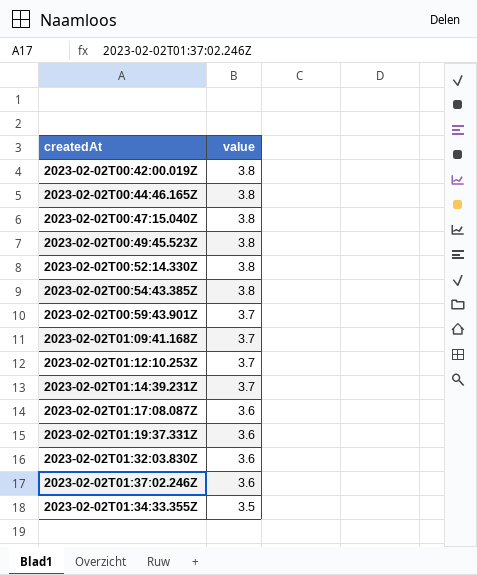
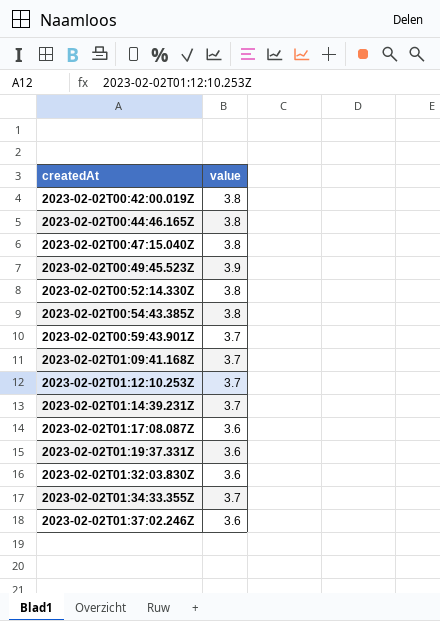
row order: value descending -> createdAt ascending
2023-02-02T00:49:45.523Z | value: 3.8 -> 3.9
2023-02-02T01:34:33.355Z | value: 3.5 -> 3.7

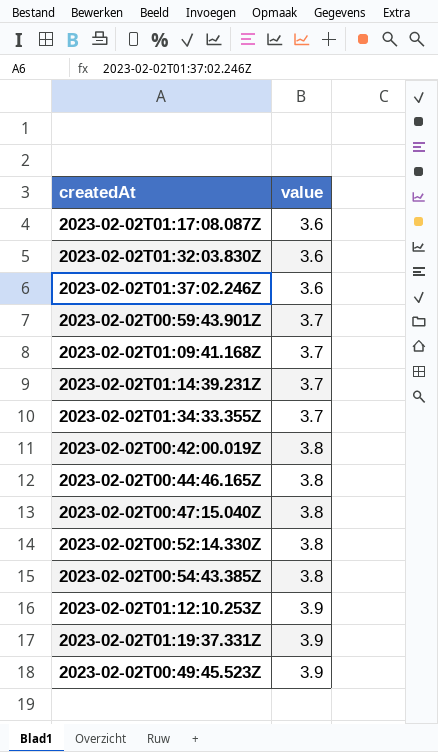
row order: createdAt ascending -> value ascending
2023-02-02T01:12:10.253Z | value: 3.7 -> 3.9
2023-02-02T01:19:37.331Z | value: 3.6 -> 3.9

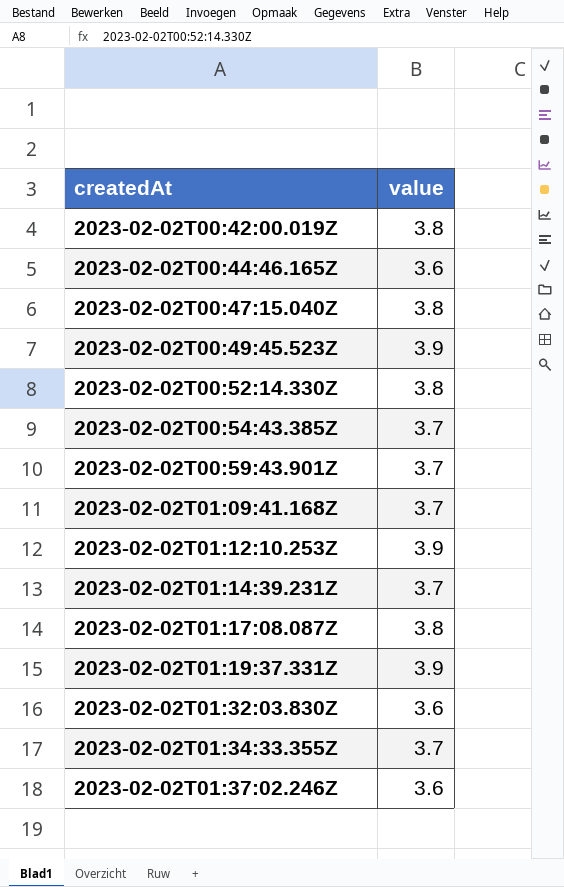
row order: value ascending -> createdAt ascending
2023-02-02T00:44:46.165Z | value: 3.8 -> 3.6
2023-02-02T00:54:43.385Z | value: 3.8 -> 3.7
2023-02-02T01:17:08.087Z | value: 3.6 -> 3.8

